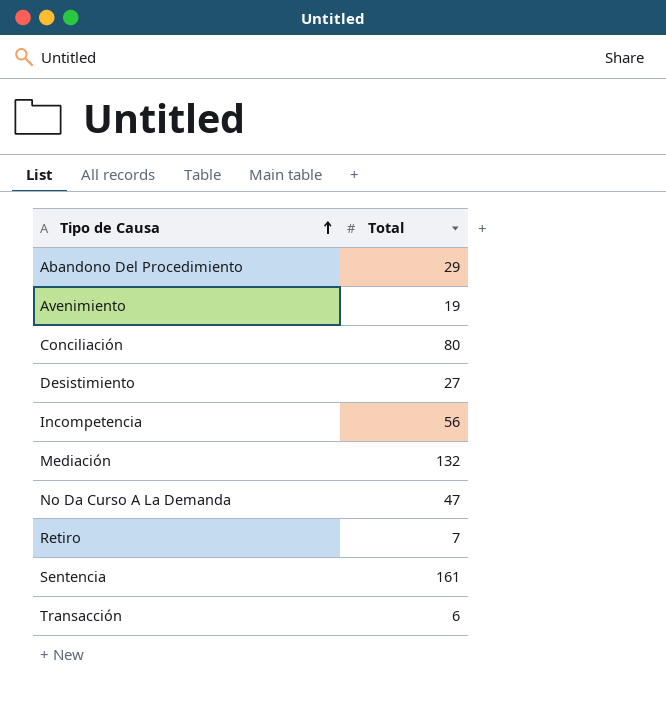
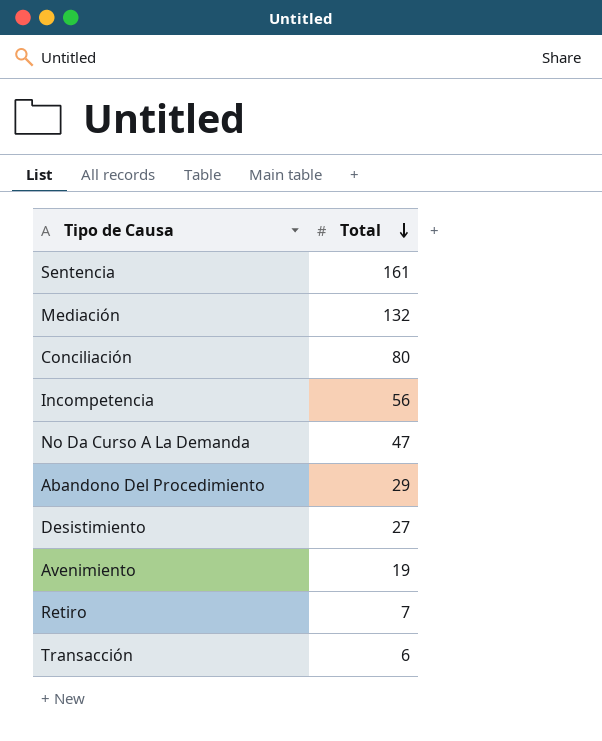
row order: Tipo de Causa ascending -> Total descending

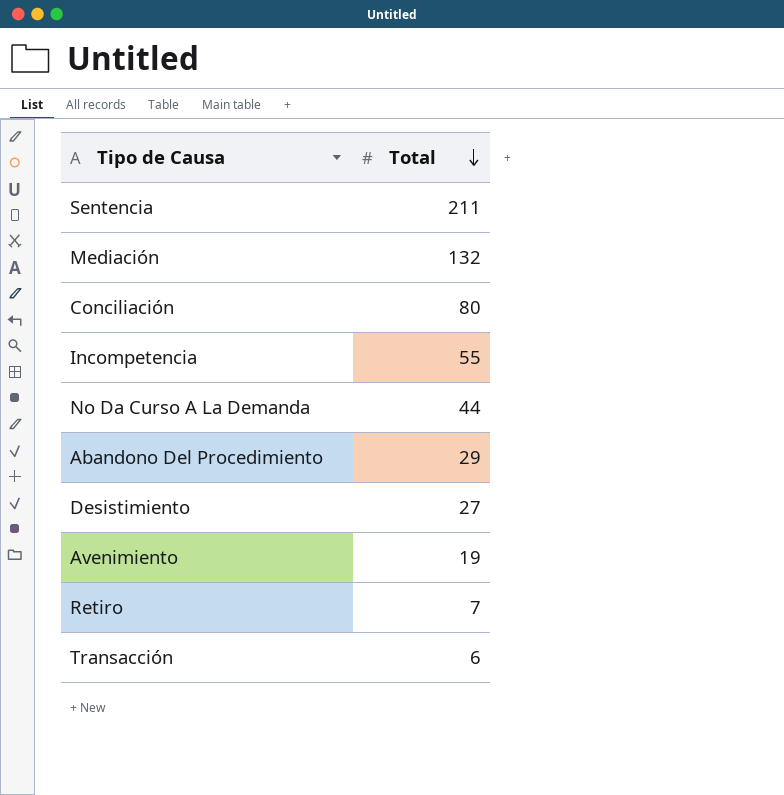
Sentencia | Total: 161 -> 211
Incompetencia | Total: 56 -> 55
No Da Curso A La Demanda | Total: 47 -> 44

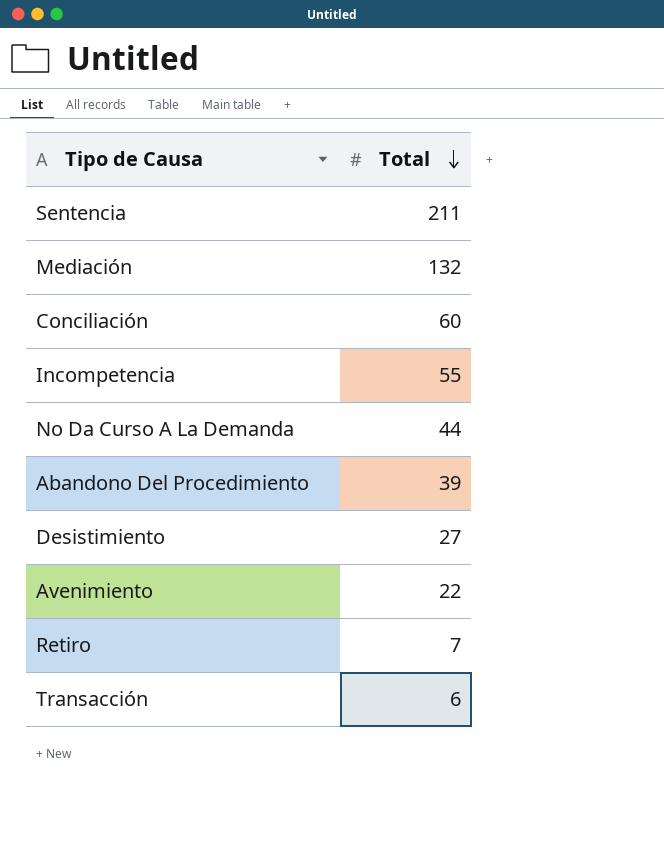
Conciliación | Total: 80 -> 60
Abandono Del Procedimiento | Total: 29 -> 39
Avenimiento | Total: 19 -> 22

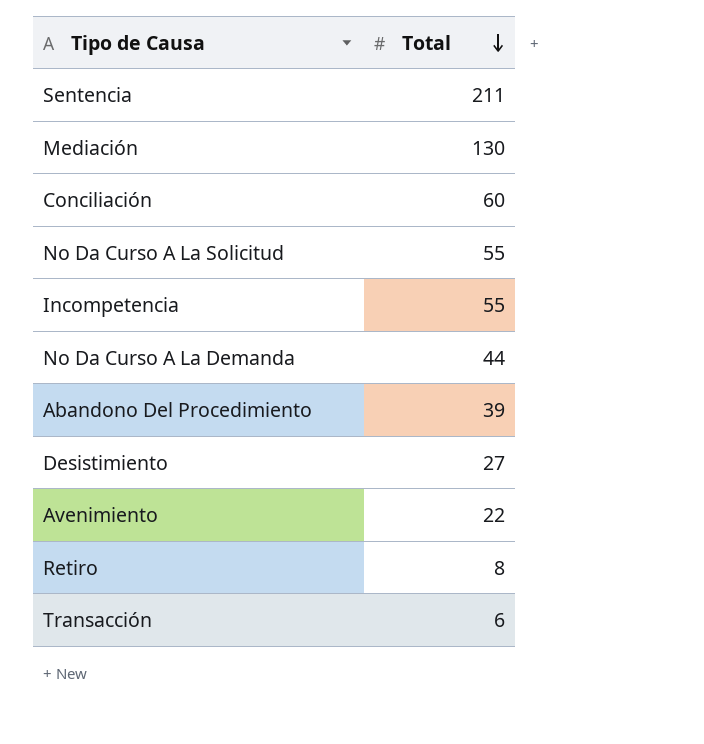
Mediación | Total: 132 -> 130
row No Da Curso A La Solicitud: none -> 55
Retiro | Total: 7 -> 8

